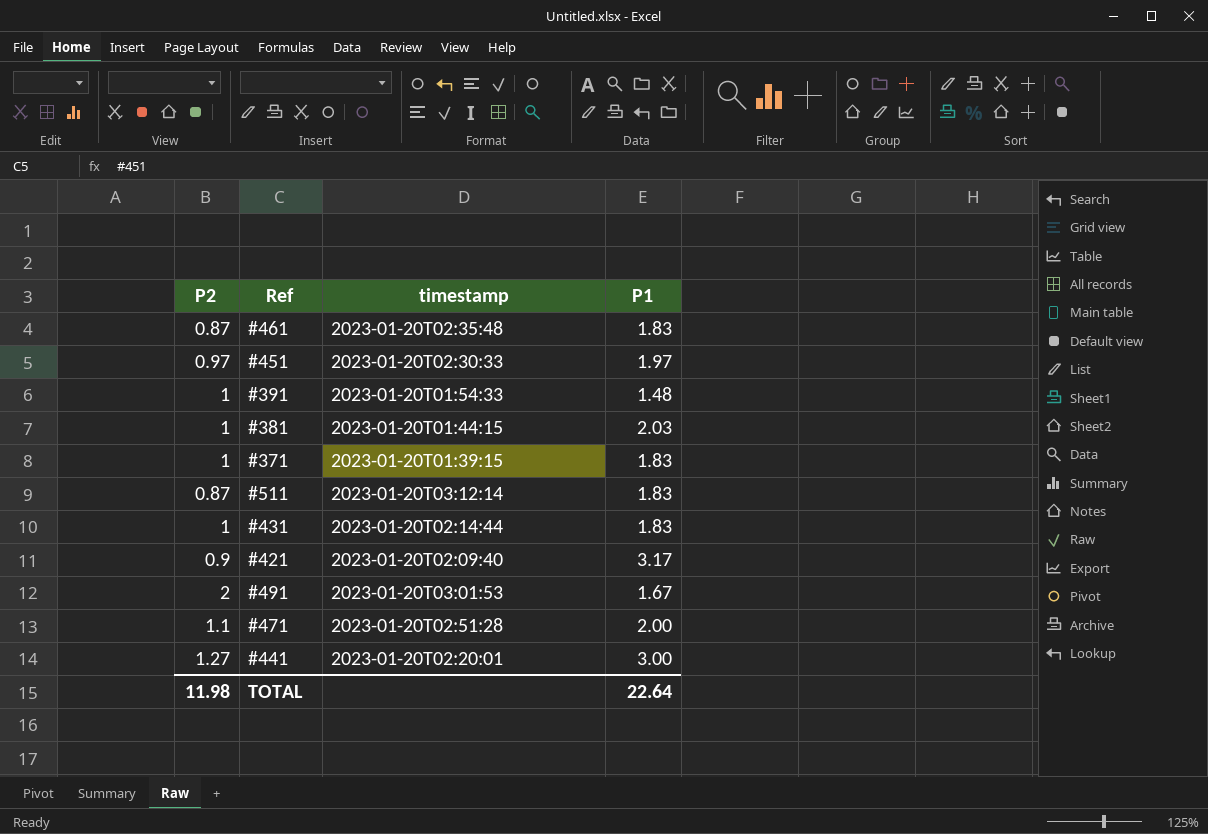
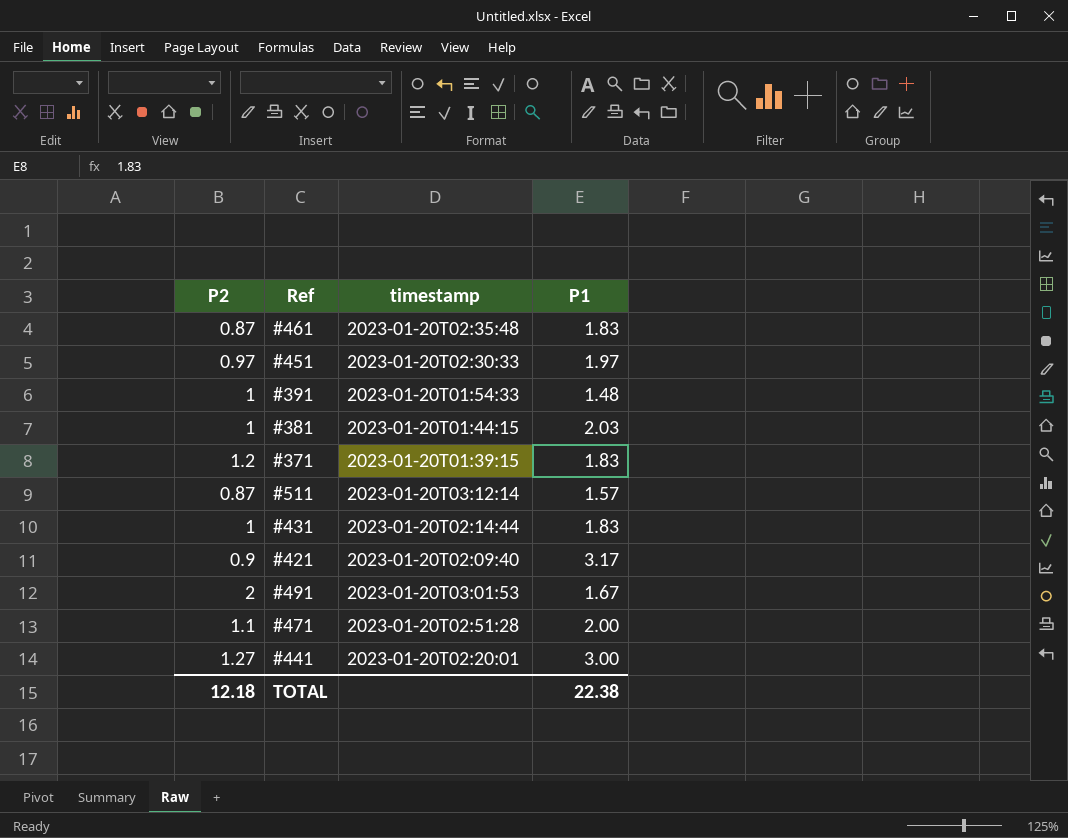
#371 | P2: 1 -> 1.2
#511 | P1: 1.83 -> 1.57
TOTAL | P2: 11.98 -> 12.18
TOTAL | P1: 22.64 -> 22.38

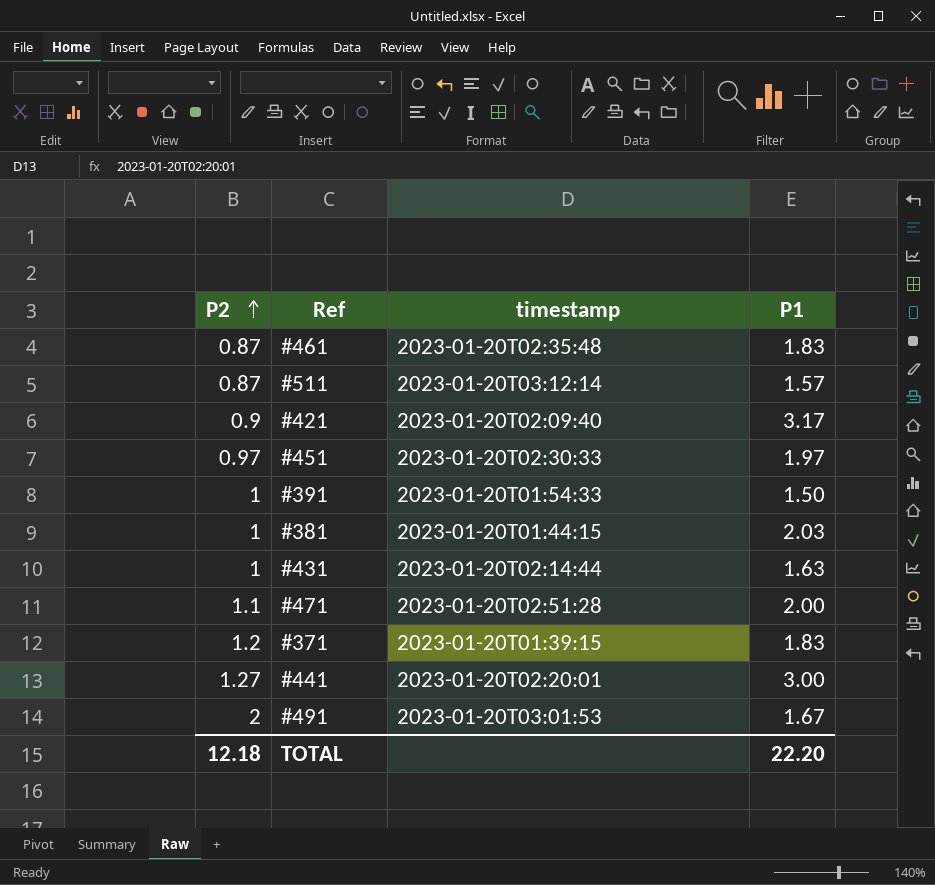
row order: none -> P2 ascending
#391 | P1: 1.48 -> 1.50
#431 | P1: 1.83 -> 1.63
TOTAL | P1: 22.38 -> 22.20

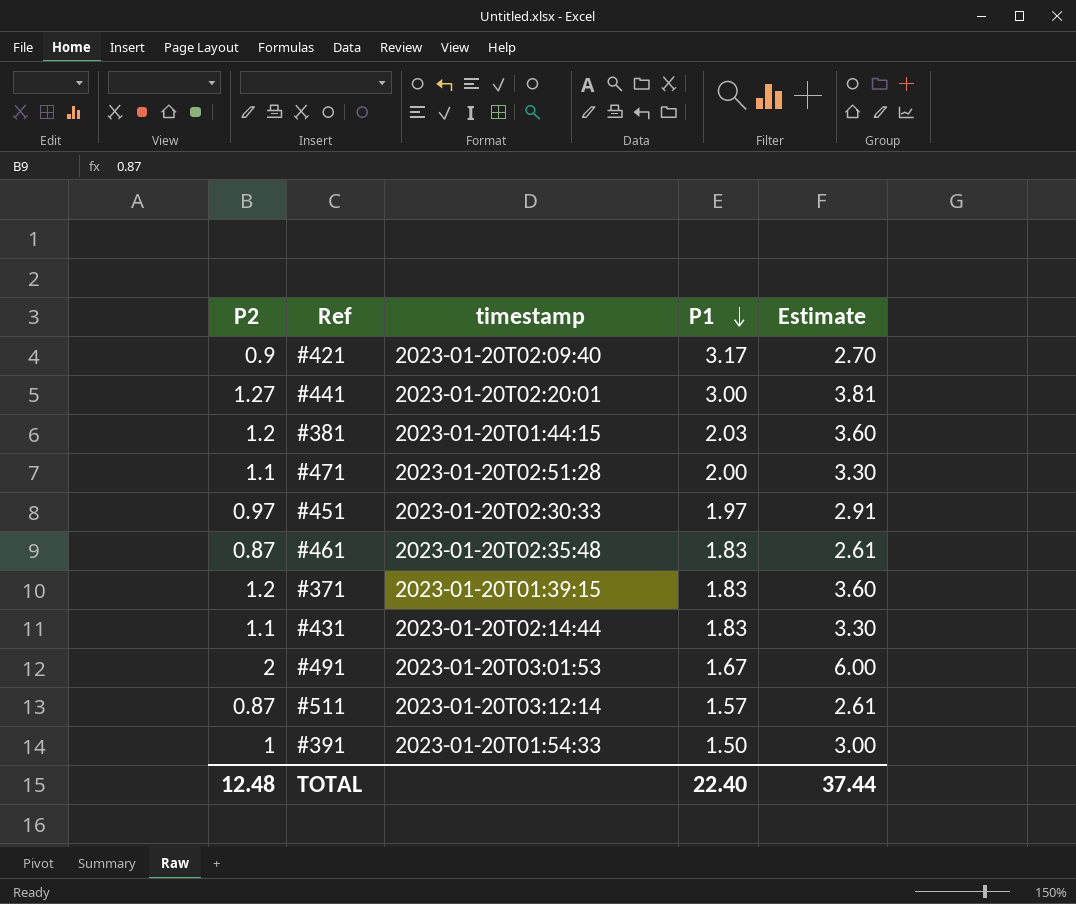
row order: P2 ascending -> P1 descending
column Estimate | formula: none -> [P2] * 3
#381 | P2: 1 -> 1.2
#431 | P2: 1 -> 1.1
#431 | P1: 1.63 -> 1.83
TOTAL | P2: 12.18 -> 12.48
TOTAL | P1: 22.20 -> 22.40

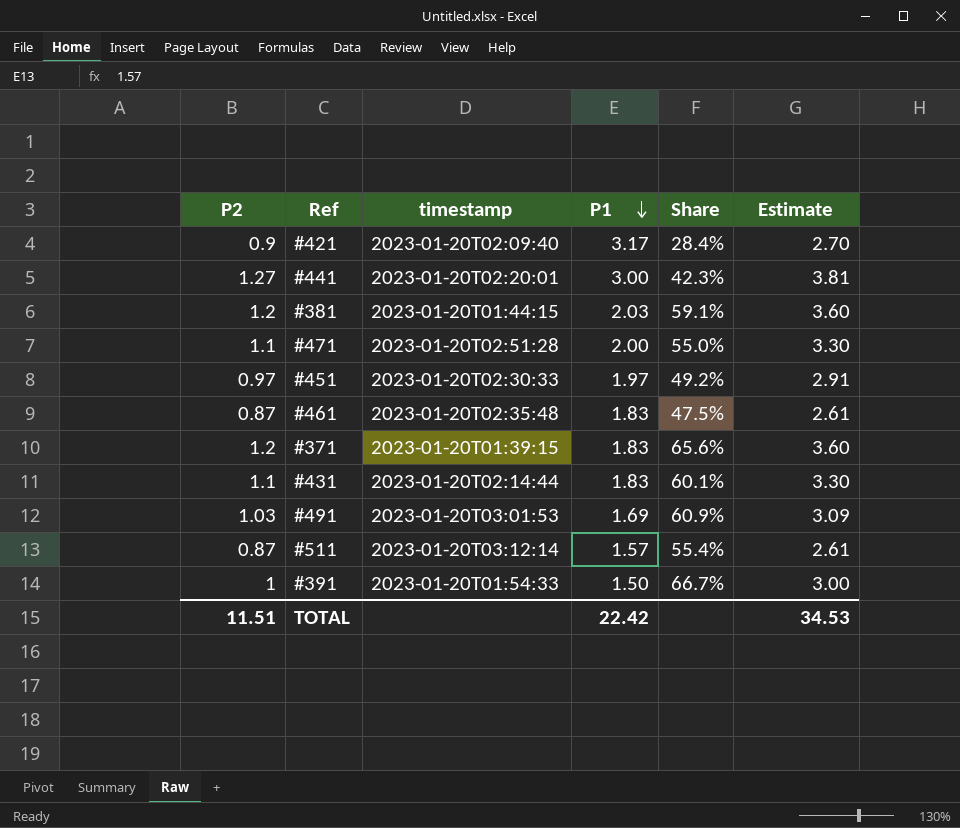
column Share | formula: none -> [P2] / [P1]
#491 | P2: 2 -> 1.03
#491 | P1: 1.67 -> 1.69
#491 | Estimate: 6.00 -> 3.09
TOTAL | P2: 12.48 -> 11.51
TOTAL | P1: 22.40 -> 22.42
TOTAL | Estimate: 37.44 -> 34.53

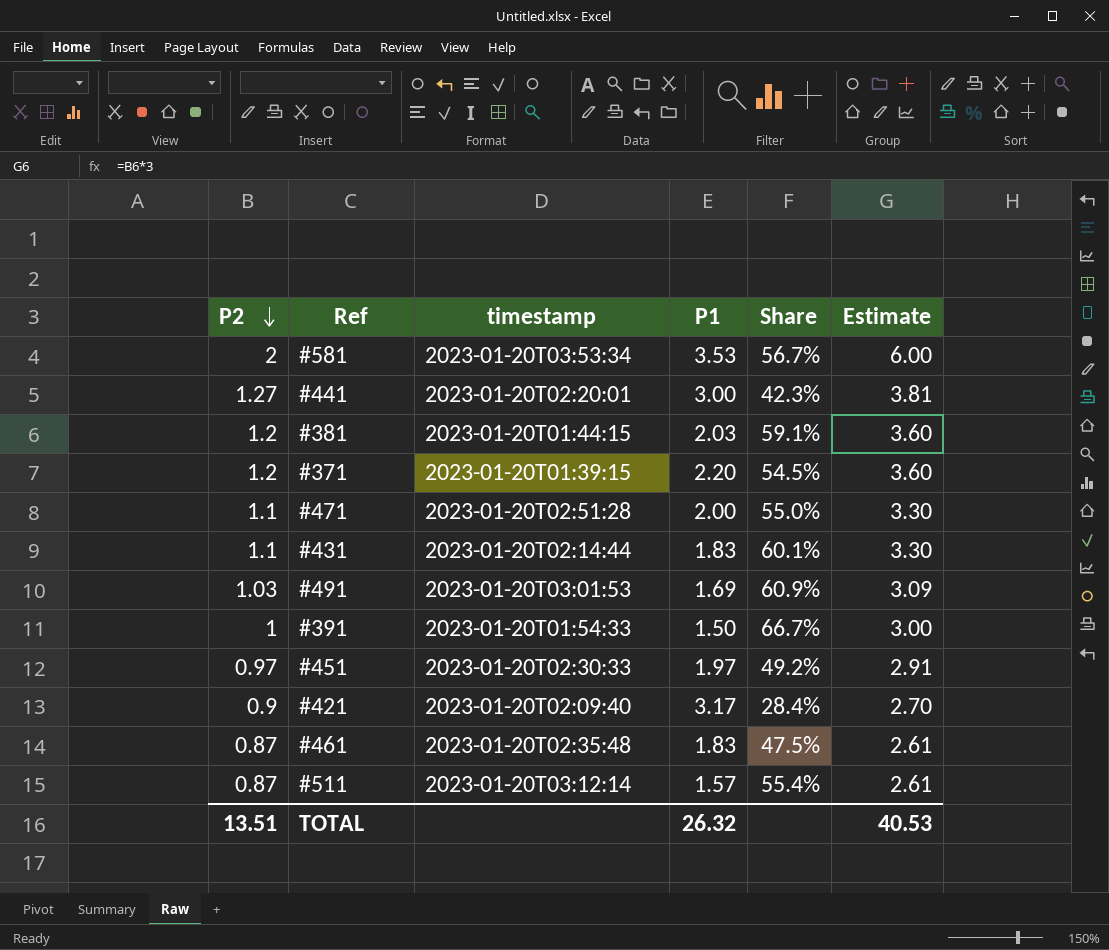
row order: P1 descending -> P2 descending
row #581: none -> 2 | 2023-01-20T03:53:34 | 3.53 | 56.7% | 6.00
#371 | P1: 1.83 -> 2.20
#371 | Share: 65.6% -> 54.5%
TOTAL | P2: 11.51 -> 13.51
TOTAL | P1: 22.42 -> 26.32
TOTAL | Estimate: 34.53 -> 40.53

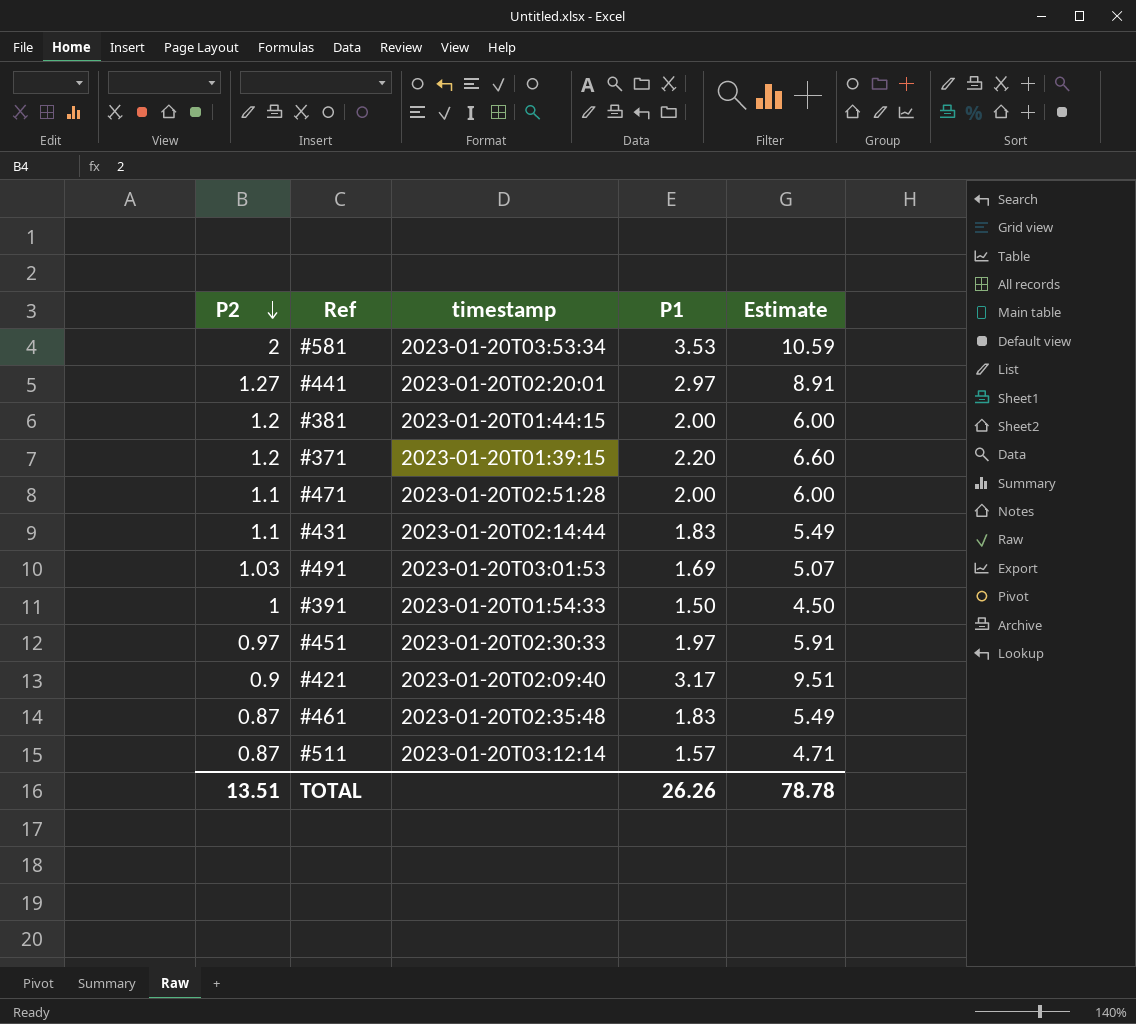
column Share | formula: [P2] / [P1] -> none
column Estimate | formula: [P2] * 3 -> [P1] * 3
#441 | P1: 3.00 -> 2.97
#381 | P1: 2.03 -> 2.00
TOTAL | P1: 26.32 -> 26.26
TOTAL | Estimate: 40.53 -> 78.78

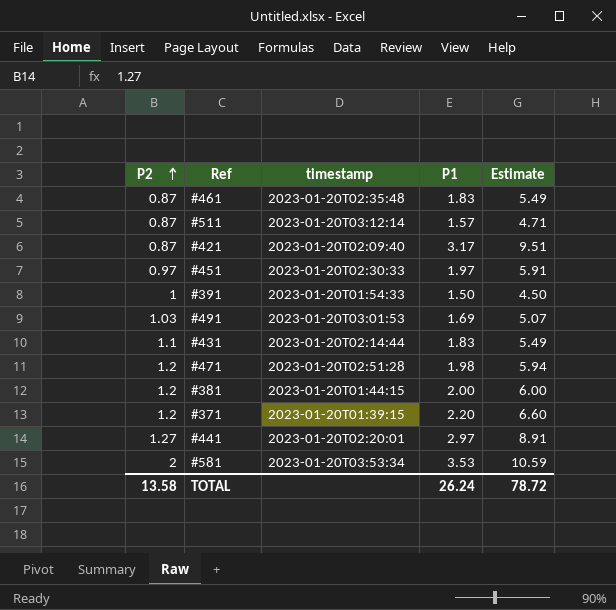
row order: P2 descending -> P2 ascending
#421 | P2: 0.9 -> 0.87
#471 | P2: 1.1 -> 1.2
#471 | P1: 2.00 -> 1.98
#471 | Estimate: 6.00 -> 5.94
TOTAL | P2: 13.51 -> 13.58
TOTAL | P1: 26.26 -> 26.24
TOTAL | Estimate: 78.78 -> 78.72

